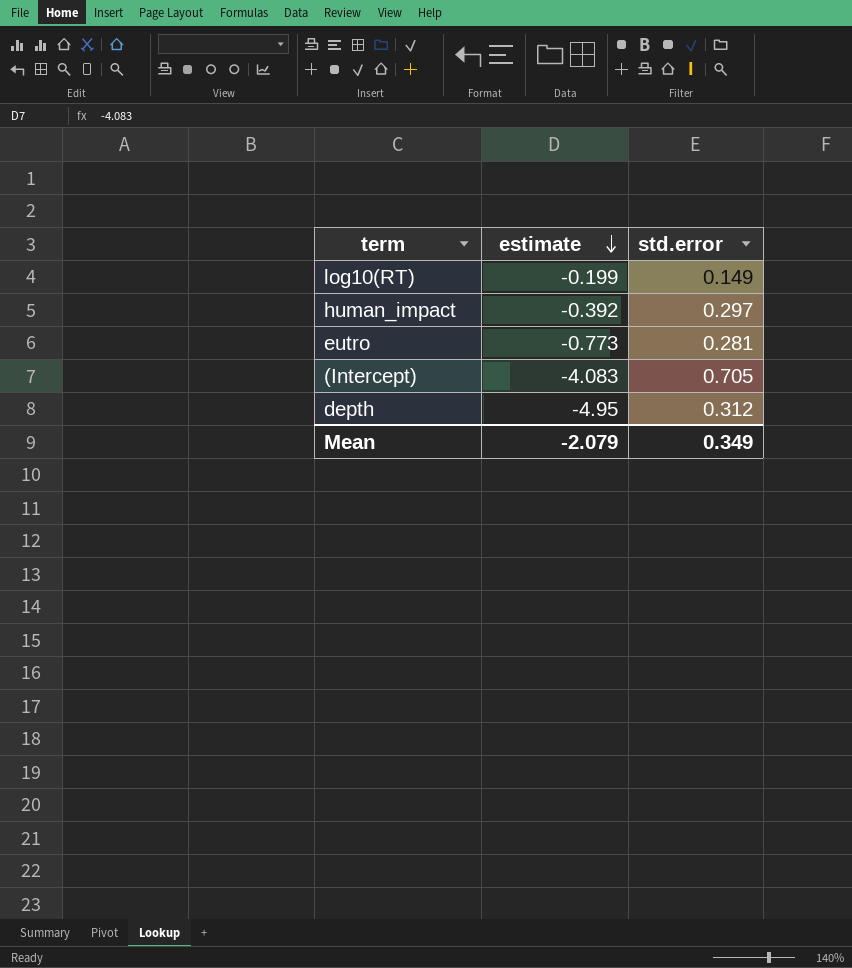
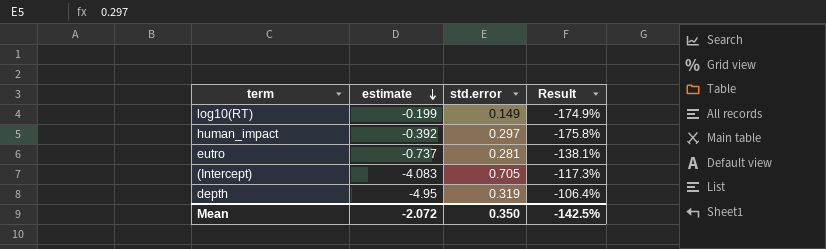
column Result | formula: none -> ([std.error] - [estimate]) / [estimate]
eutro | estimate: -0.773 -> -0.737
depth | std.error: 0.312 -> 0.319
Mean | estimate: -2.079 -> -2.072
Mean | std.error: 0.349 -> 0.350

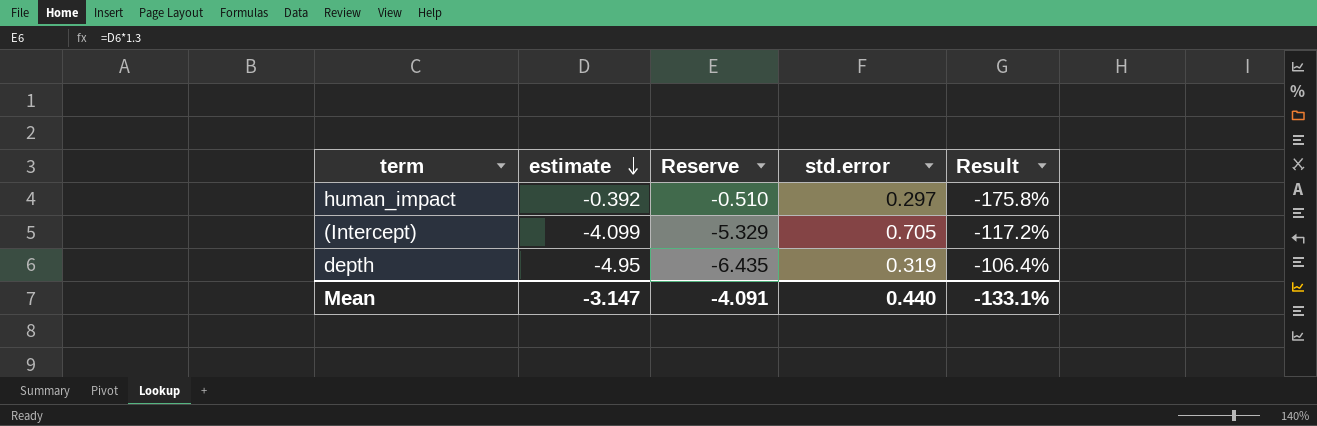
column Reserve | formula: none -> [estimate] * 1.3
row log10(RT): -0.199 | 0.149 | -174.9% -> none
row eutro: -0.737 | 0.281 | -138.1% -> none
(Intercept) | estimate: -4.083 -> -4.099
(Intercept) | Result: -117.3% -> -117.2%
Mean | estimate: -2.072 -> -3.147
Mean | std.error: 0.350 -> 0.440
Mean | Result: -142.5% -> -133.1%

